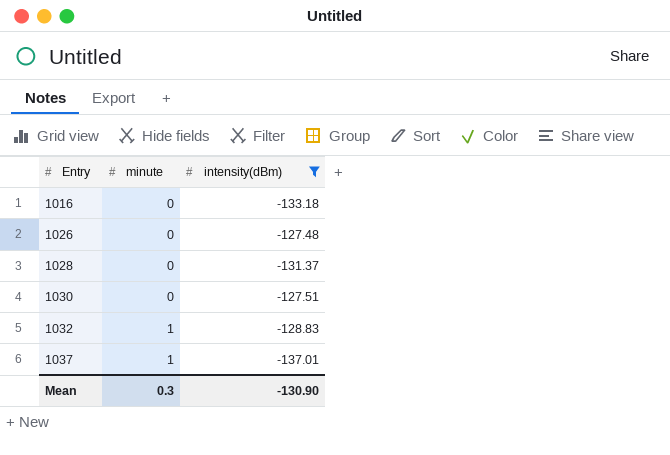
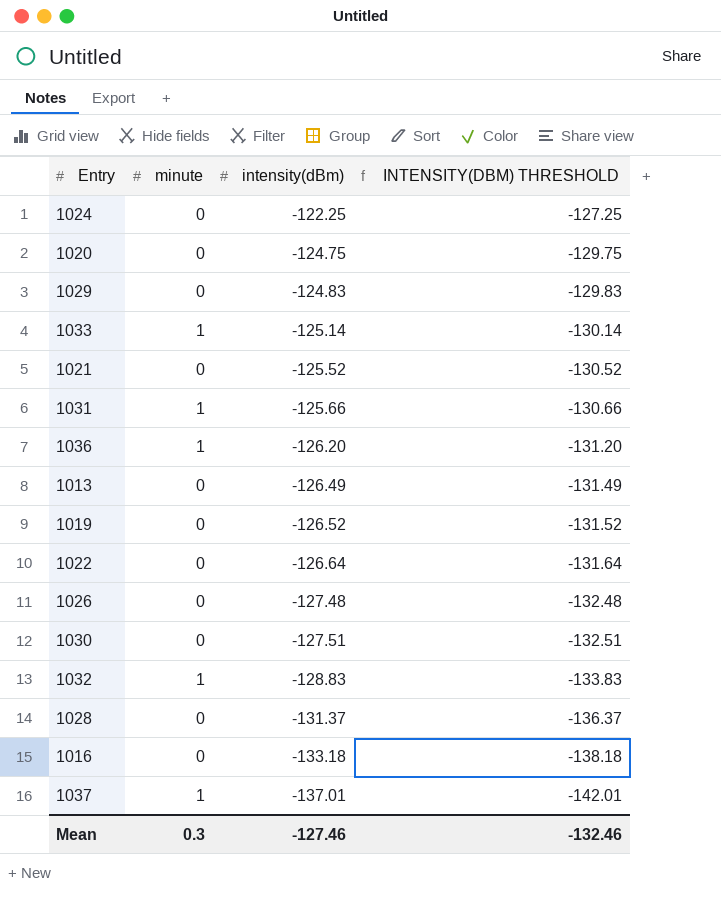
filter: intensity(dBm) <= -127.48 -> none
row order: Entry ascending -> intensity(dBm) descending
column INTENSITY(DBM) THRESHOLD | formula: none -> [intensity(dBm)] - 5
Mean | intensity(dBm): -130.90 -> -127.46

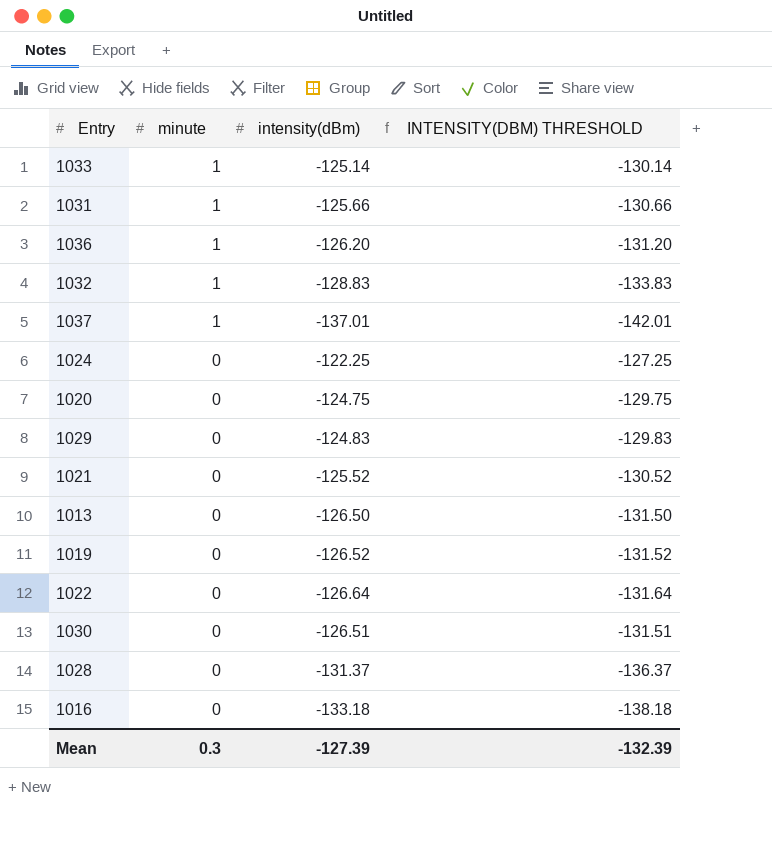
row order: intensity(dBm) descending -> minute descending
row 1026: 0 | -127.48 | -132.48 -> none
1013 | intensity(dBm): -126.49 -> -126.50
1013 | INTENSITY(DBM) THRESHOLD: -131.49 -> -131.50
1030 | intensity(dBm): -127.51 -> -126.51
1030 | INTENSITY(DBM) THRESHOLD: -132.51 -> -131.51
Mean | intensity(dBm): -127.46 -> -127.39
Mean | INTENSITY(DBM) THRESHOLD: -132.46 -> -132.39

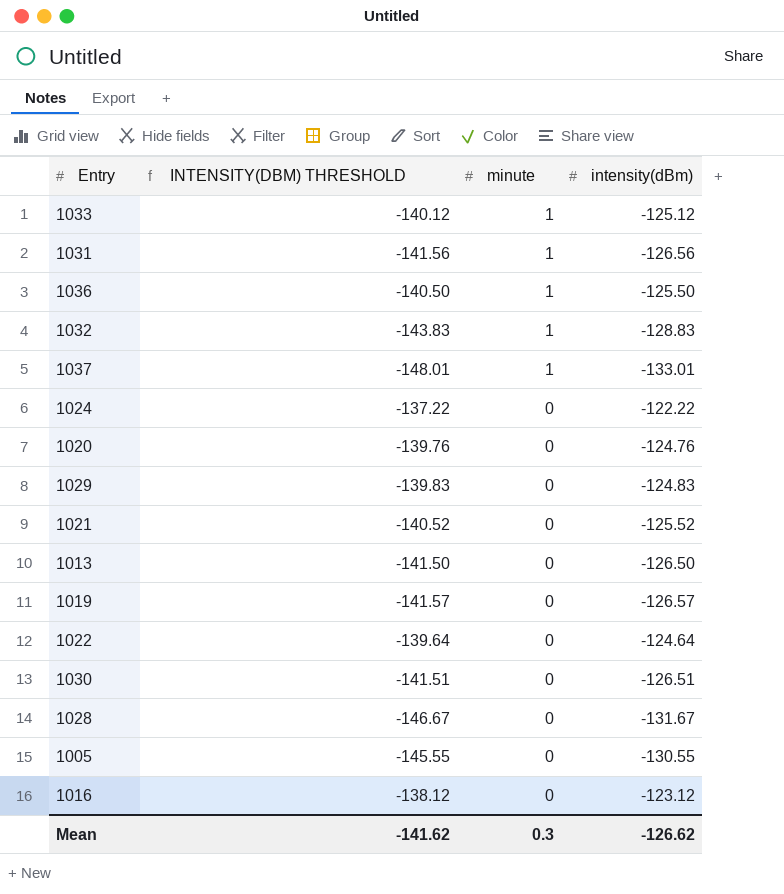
column INTENSITY(DBM) THRESHOLD | formula: [intensity(dBm)] - 5 -> [intensity(dBm)] - 15
column INTENSITY(DBM) THRESHOLD | position: 4 -> 2
1033 | intensity(dBm): -125.14 -> -125.12
1031 | intensity(dBm): -125.66 -> -126.56
1036 | intensity(dBm): -126.20 -> -125.50
1037 | intensity(dBm): -137.01 -> -133.01
1024 | intensity(dBm): -122.25 -> -122.22
1020 | intensity(dBm): -124.75 -> -124.76
1019 | intensity(dBm): -126.52 -> -126.57
1022 | intensity(dBm): -126.64 -> -124.64
1028 | intensity(dBm): -131.37 -> -131.67
row 1005: none -> -145.55 | 0 | -130.55
1016 | intensity(dBm): -133.18 -> -123.12
Mean | INTENSITY(DBM) THRESHOLD: -132.39 -> -141.62
Mean | intensity(dBm): -127.39 -> -126.62

